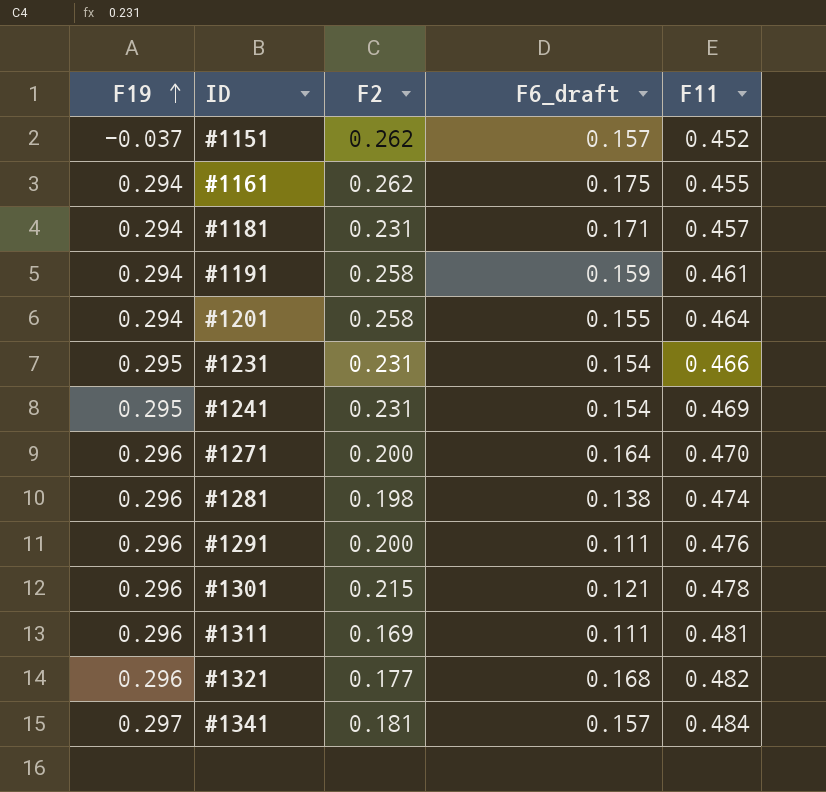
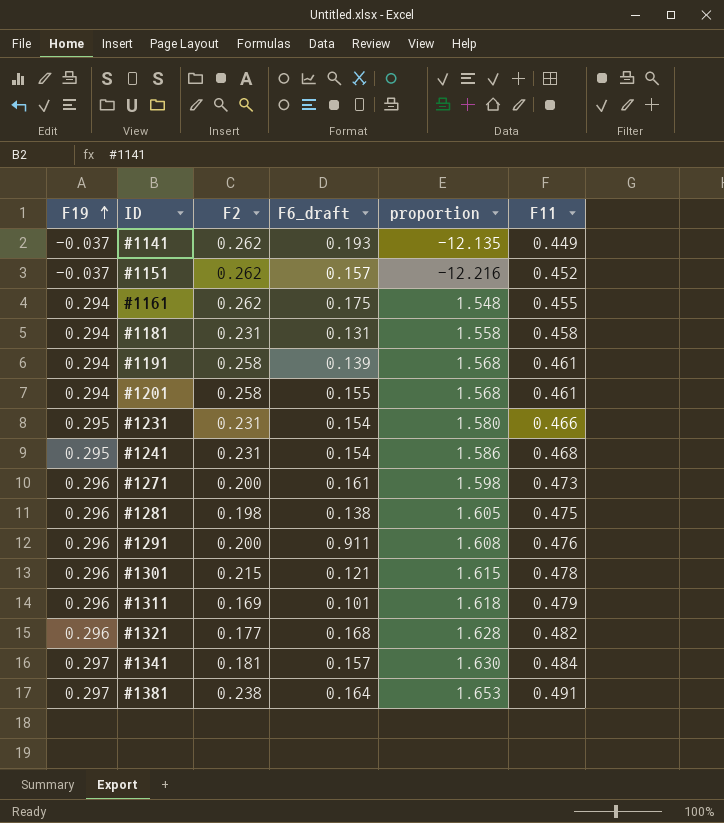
column proportion | formula: none -> [F11] / [F19]
row #1141: none -> -0.037 | 0.262 | 0.193 | -12.135 | 0.449
#1181 | F6_draft: 0.171 -> 0.131
#1181 | F11: 0.457 -> 0.458
#1191 | F6_draft: 0.159 -> 0.139
#1201 | F11: 0.464 -> 0.461
#1241 | F11: 0.469 -> 0.468
#1271 | F6_draft: 0.164 -> 0.161
#1271 | F11: 0.470 -> 0.473
#1281 | F11: 0.474 -> 0.475
#1291 | F6_draft: 0.111 -> 0.911
#1311 | F6_draft: 0.111 -> 0.101
#1311 | F11: 0.481 -> 0.479
row #1381: none -> 0.297 | 0.238 | 0.164 | 1.653 | 0.491

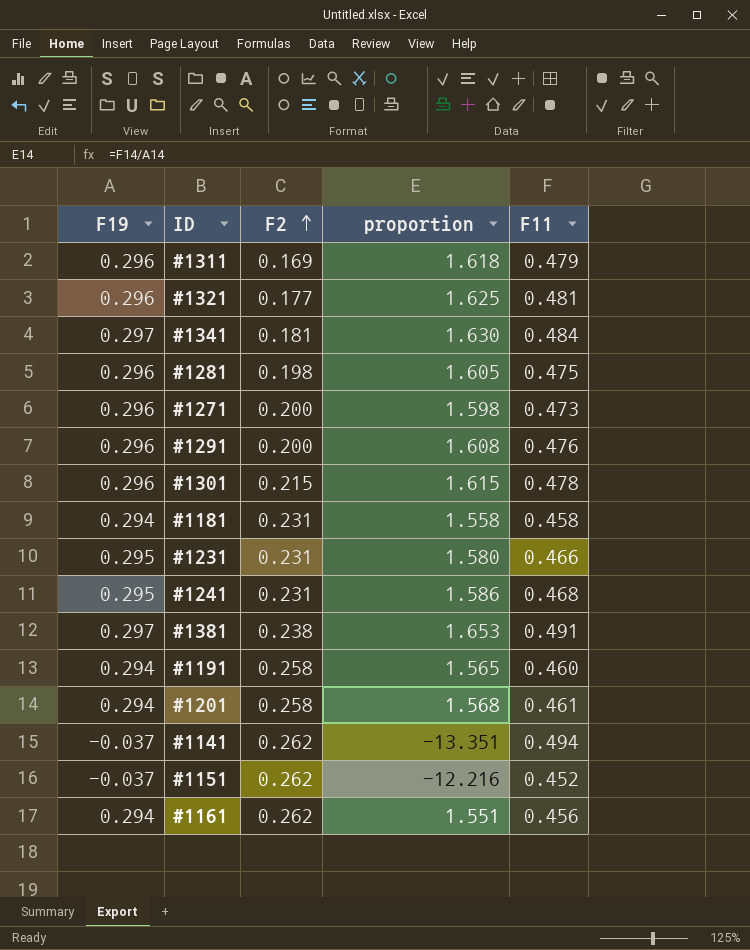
row order: F19 ascending -> F2 ascending
column F6_draft | position: 4 -> none
#1321 | proportion: 1.628 -> 1.625
#1321 | F11: 0.482 -> 0.481
#1191 | proportion: 1.568 -> 1.565
#1191 | F11: 0.461 -> 0.460
#1141 | proportion: -12.135 -> -13.351
#1141 | F11: 0.449 -> 0.494
#1161 | proportion: 1.548 -> 1.551
#1161 | F11: 0.455 -> 0.456

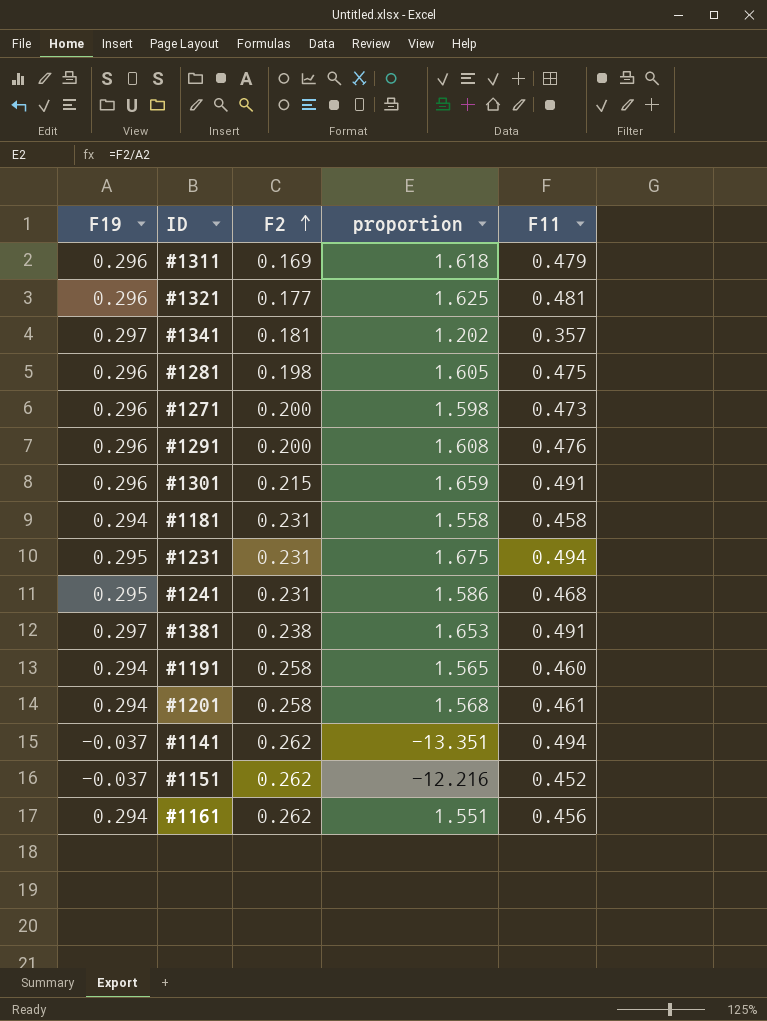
#1341 | proportion: 1.630 -> 1.202
#1341 | F11: 0.484 -> 0.357
#1301 | proportion: 1.615 -> 1.659
#1301 | F11: 0.478 -> 0.491
#1231 | proportion: 1.580 -> 1.675
#1231 | F11: 0.466 -> 0.494

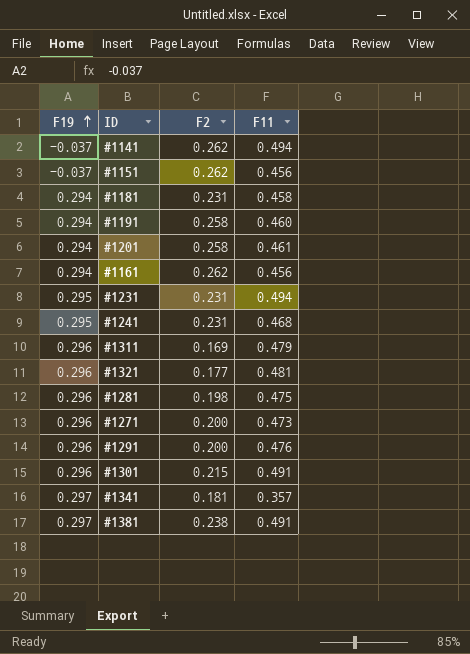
row order: F2 ascending -> F19 ascending
column proportion | formula: [F11] / [F19] -> none
#1151 | F11: 0.452 -> 0.456

